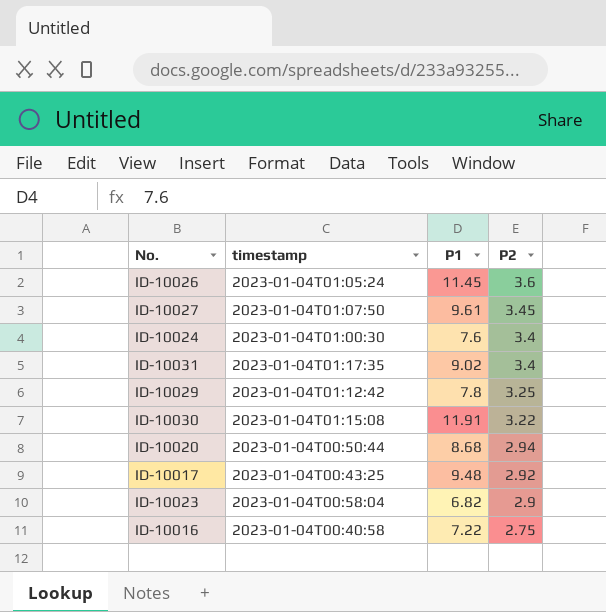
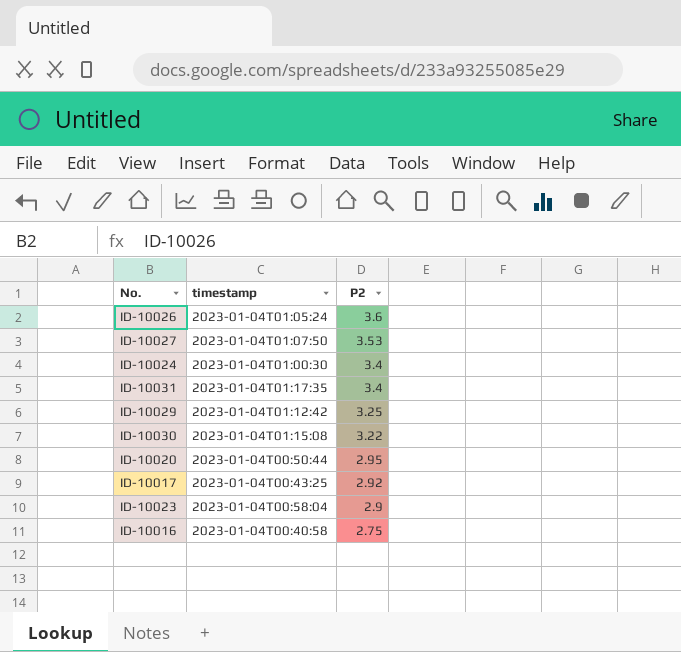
column P1 | position: 3 -> none
ID-10027 | P2: 3.45 -> 3.53
ID-10020 | P2: 2.94 -> 2.95

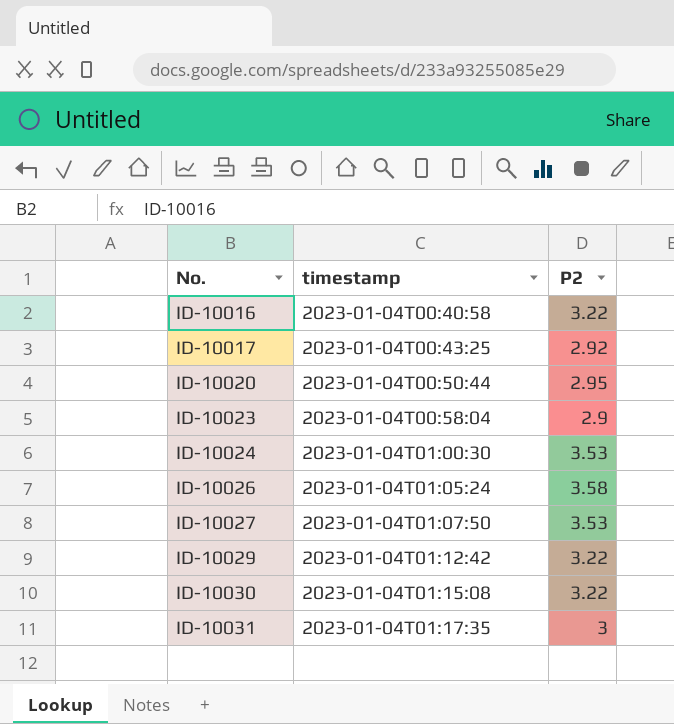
row order: P2 descending -> No. ascending
ID-10016 | P2: 2.75 -> 3.22
ID-10024 | P2: 3.4 -> 3.53
ID-10026 | P2: 3.6 -> 3.58
ID-10029 | P2: 3.25 -> 3.22
ID-10031 | P2: 3.4 -> 3

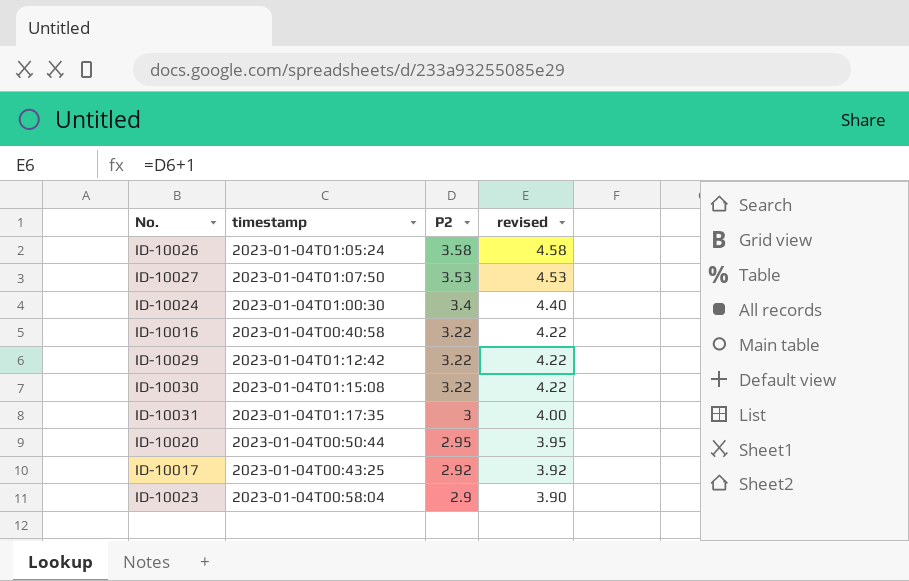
row order: No. ascending -> P2 descending
column revised | formula: none -> [P2] + 1
ID-10024 | P2: 3.53 -> 3.4

